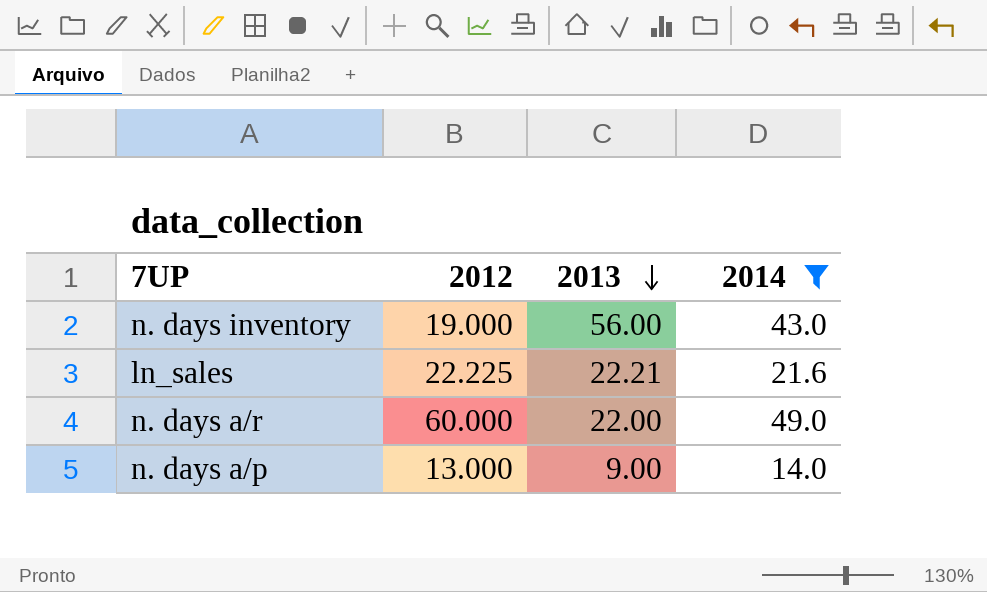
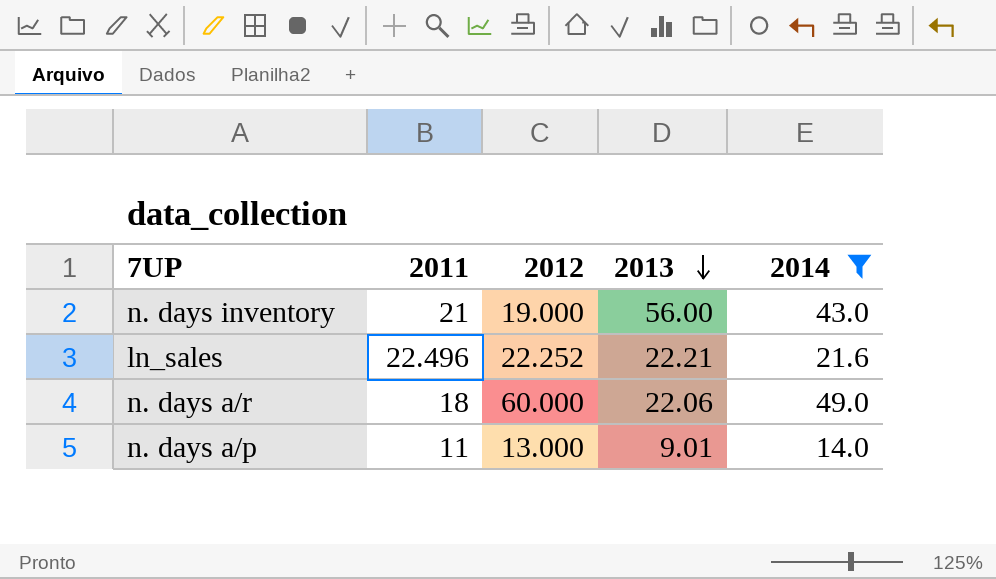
column 2011 | position: none -> 2
ln_sales | 2012: 22.225 -> 22.252
n. days a/r | 2013: 22.00 -> 22.06
n. days a/p | 2013: 9.00 -> 9.01

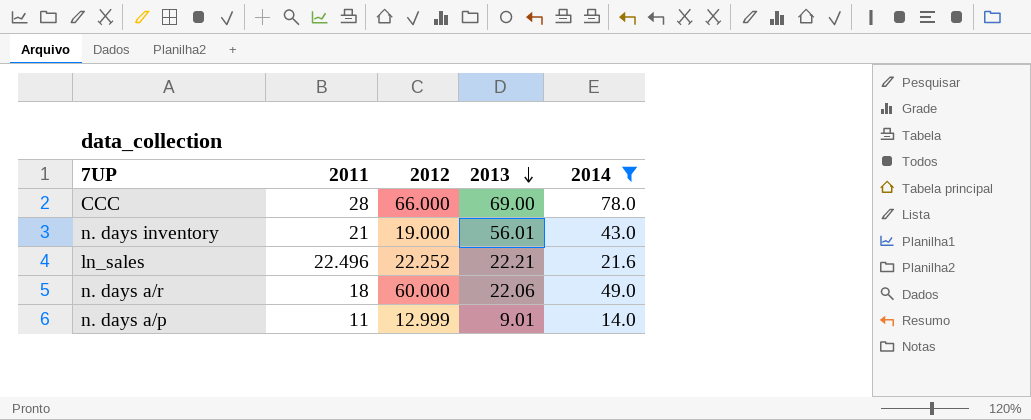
row CCC: none -> 28 | 66.000 | 69.00 | 78.0
n. days inventory | 2013: 56.00 -> 56.01
n. days a/p | 2012: 13.000 -> 12.999

